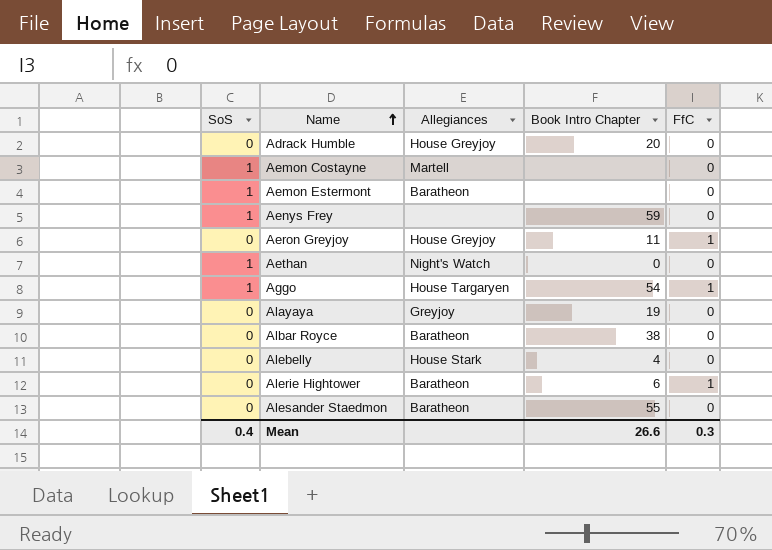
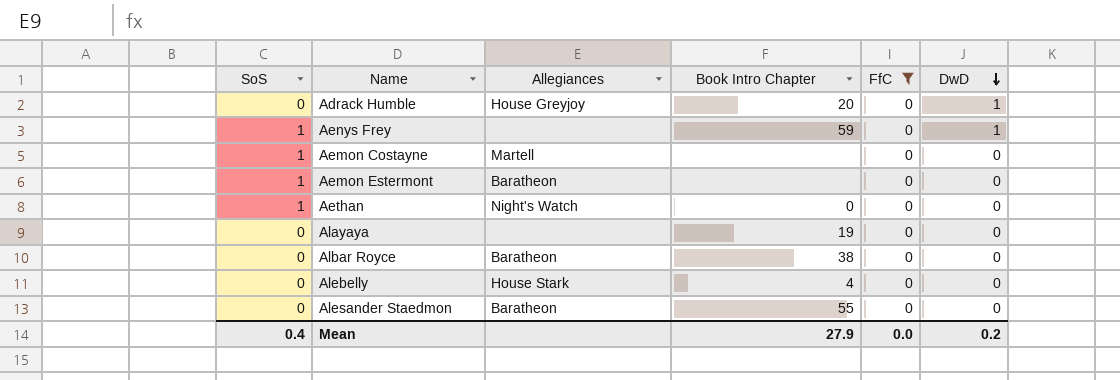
filter: none -> FfC = 0
row order: Name ascending -> DwD descending
column DwD | position: none -> 6
Alayaya | Allegiances: Greyjoy -> none
Mean | Book Intro Chapter: 26.6 -> 27.9
Mean | FfC: 0.3 -> 0.0

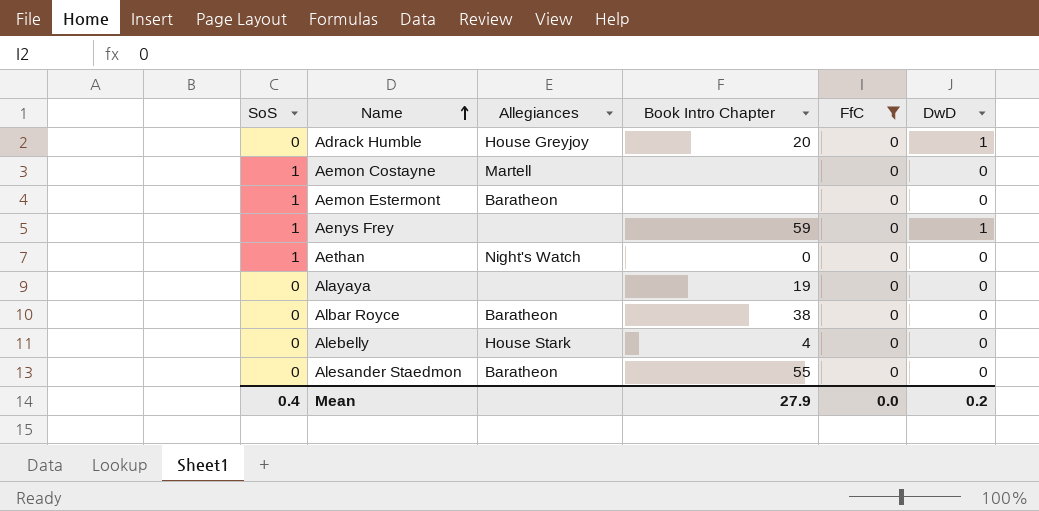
row order: DwD descending -> Name ascending

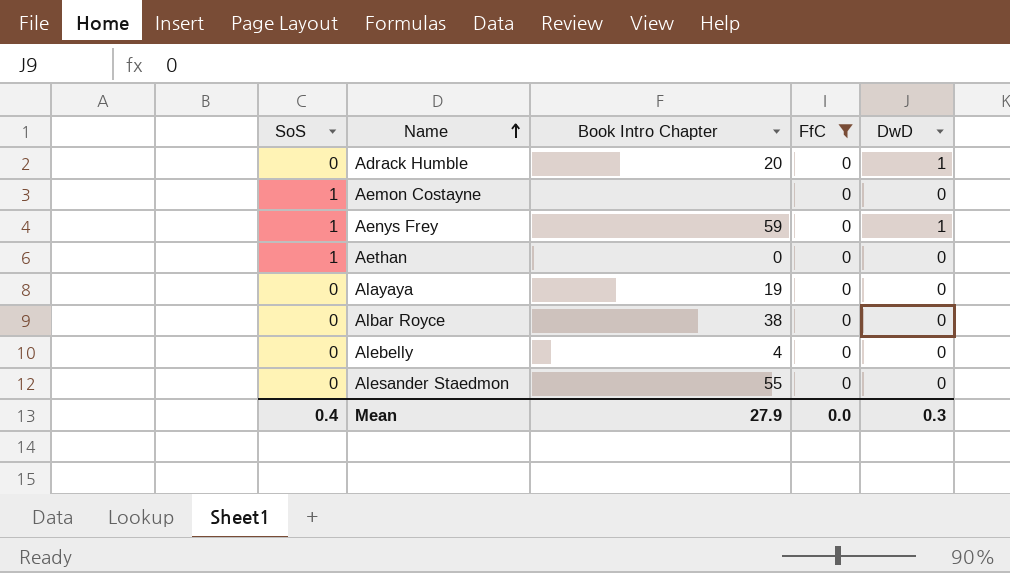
column Allegiances | position: 3 -> none
row Aemon Estermont: 1 | Baratheon | none | 0 | 0 -> none
Mean | DwD: 0.2 -> 0.3

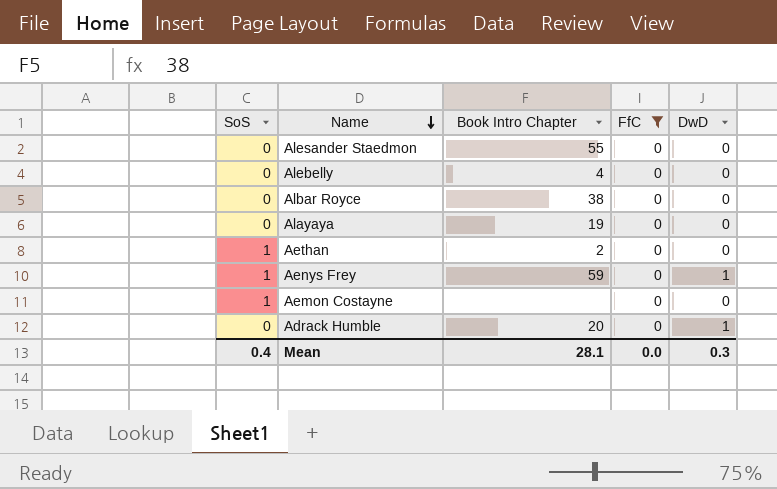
row order: Name ascending -> Name descending
Aethan | Book Intro Chapter: 0 -> 2
Mean | Book Intro Chapter: 27.9 -> 28.1

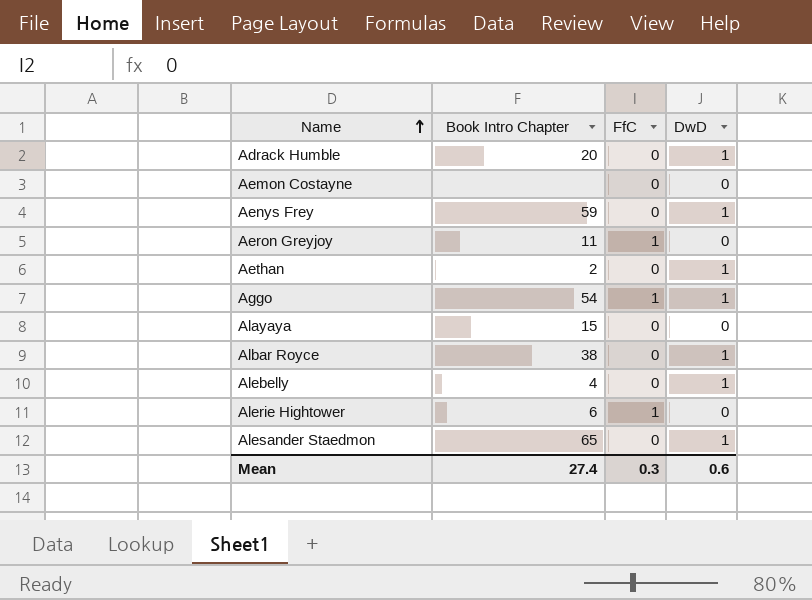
filter: FfC = 0 -> none
row order: Name descending -> Name ascending
column SoS | position: 1 -> none
Aethan | DwD: 0 -> 1
Alayaya | Book Intro Chapter: 19 -> 15
Albar Royce | DwD: 0 -> 1
Alebelly | DwD: 0 -> 1
Alesander Staedmon | Book Intro Chapter: 55 -> 65
Alesander Staedmon | DwD: 0 -> 1
Mean | Book Intro Chapter: 28.1 -> 27.4
Mean | FfC: 0.0 -> 0.3
Mean | DwD: 0.3 -> 0.6

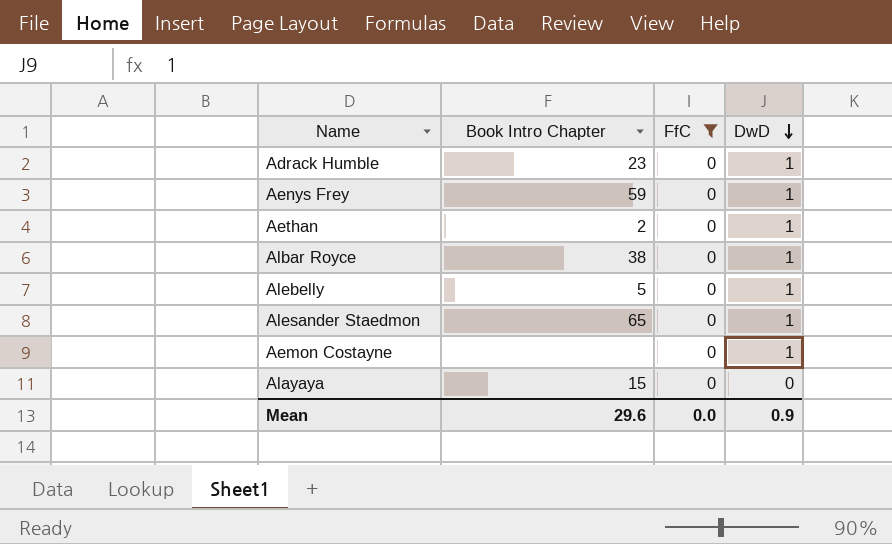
filter: none -> FfC = 0
row order: Name ascending -> DwD descending
Adrack Humble | Book Intro Chapter: 20 -> 23
Alebelly | Book Intro Chapter: 4 -> 5
Aemon Costayne | DwD: 0 -> 1
Mean | Book Intro Chapter: 27.4 -> 29.6
Mean | FfC: 0.3 -> 0.0
Mean | DwD: 0.6 -> 0.9

